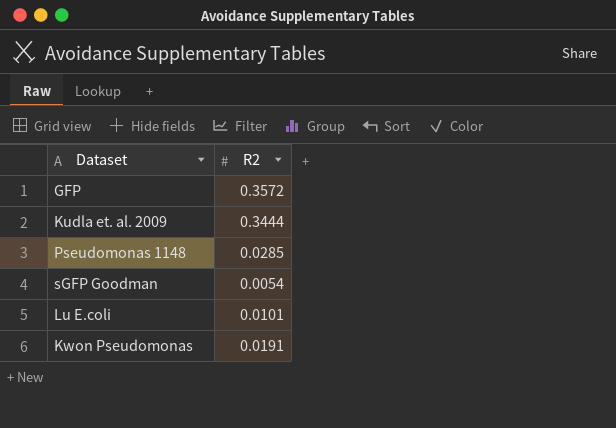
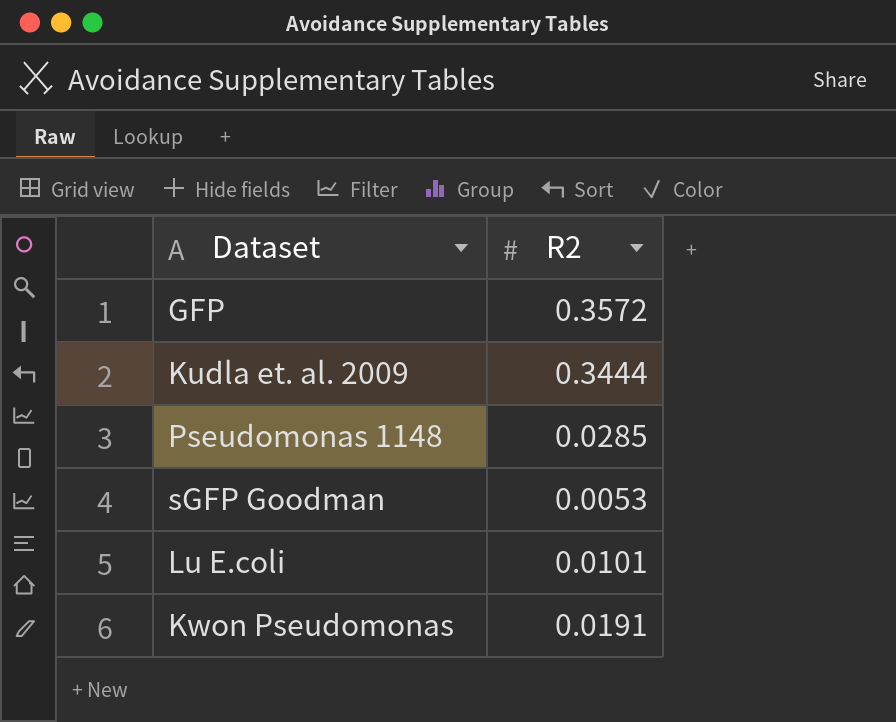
sGFP Goodman | R2: 0.0054 -> 0.0053

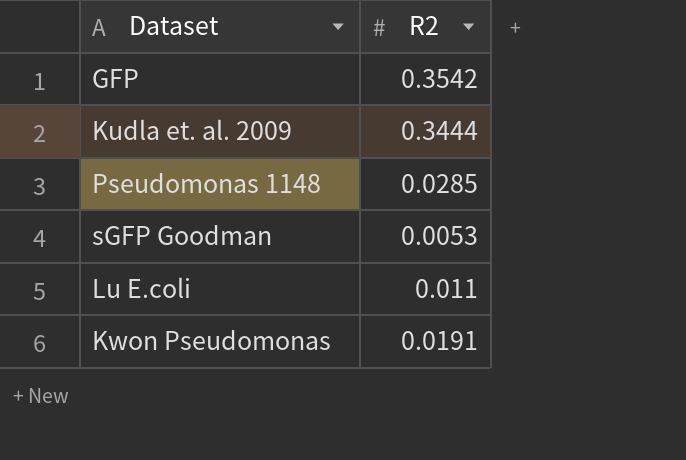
GFP | R2: 0.3572 -> 0.3542
Lu E.coli | R2: 0.0101 -> 0.011

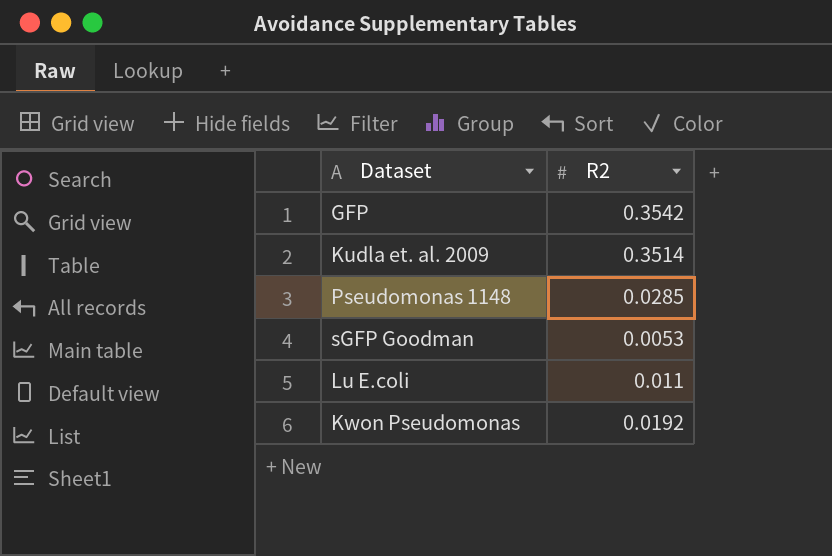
Kudla et. al. 2009 | R2: 0.3444 -> 0.3514
Kwon Pseudomonas | R2: 0.0191 -> 0.0192

